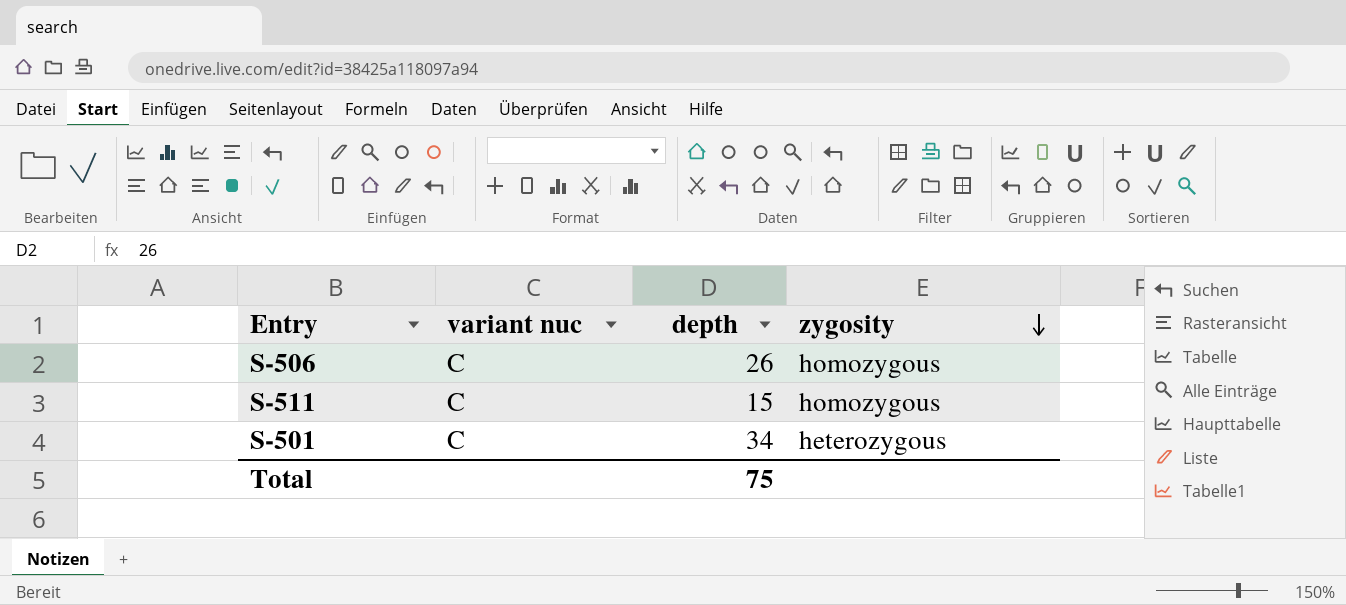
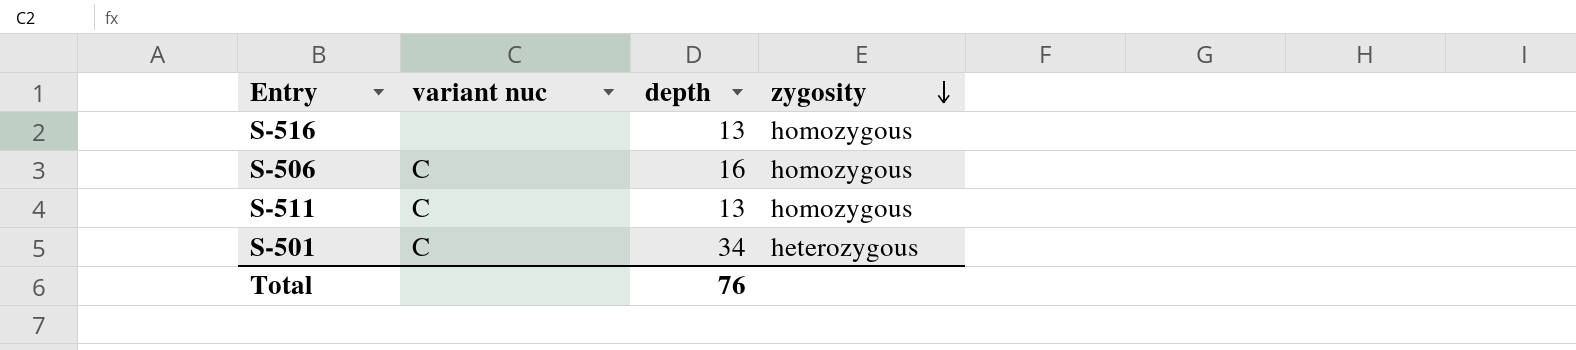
row S-516: none -> none | 13 | homozygous
S-506 | depth: 26 -> 16
S-511 | depth: 15 -> 13
Total | depth: 75 -> 76

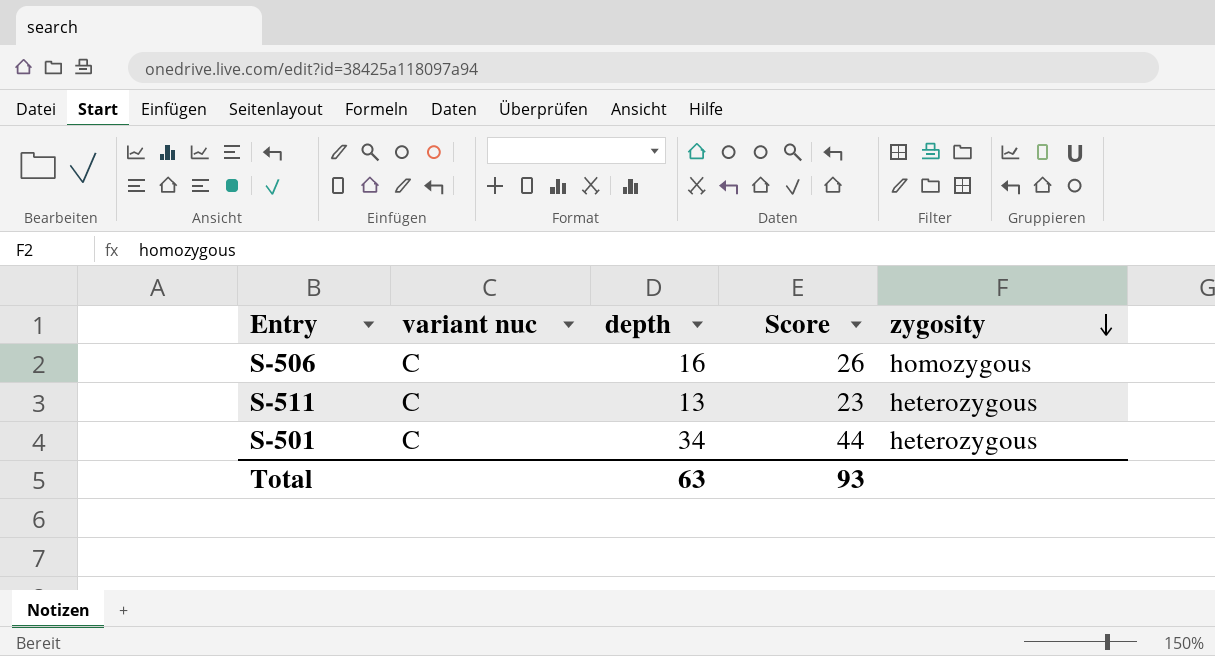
column Score | formula: none -> [depth] + 10
row S-516: none | 13 | homozygous -> none
S-511 | zygosity: homozygous -> heterozygous
Total | depth: 76 -> 63

